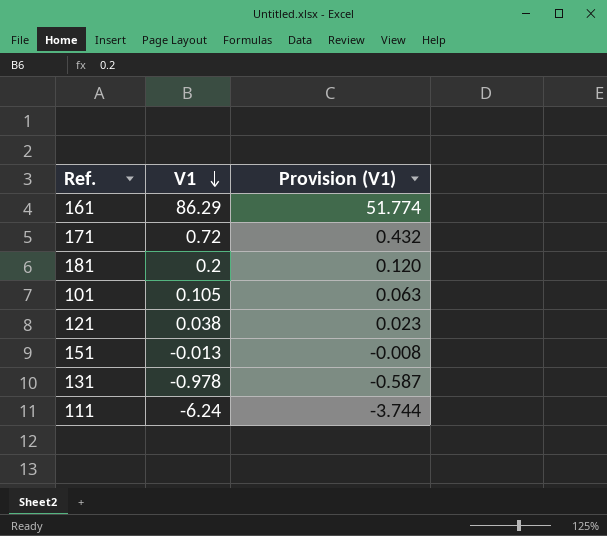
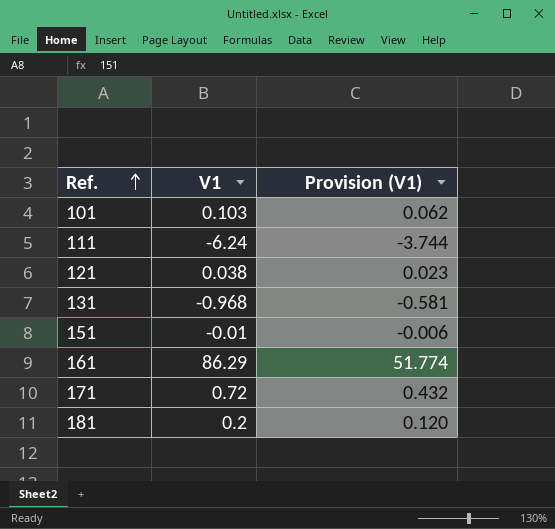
row order: V1 descending -> Ref. ascending
101 | V1: 0.105 -> 0.103
101 | Provision (V1): 0.063 -> 0.062
131 | V1: -0.978 -> -0.968
131 | Provision (V1): -0.587 -> -0.581
151 | V1: -0.013 -> -0.01
151 | Provision (V1): -0.008 -> -0.006

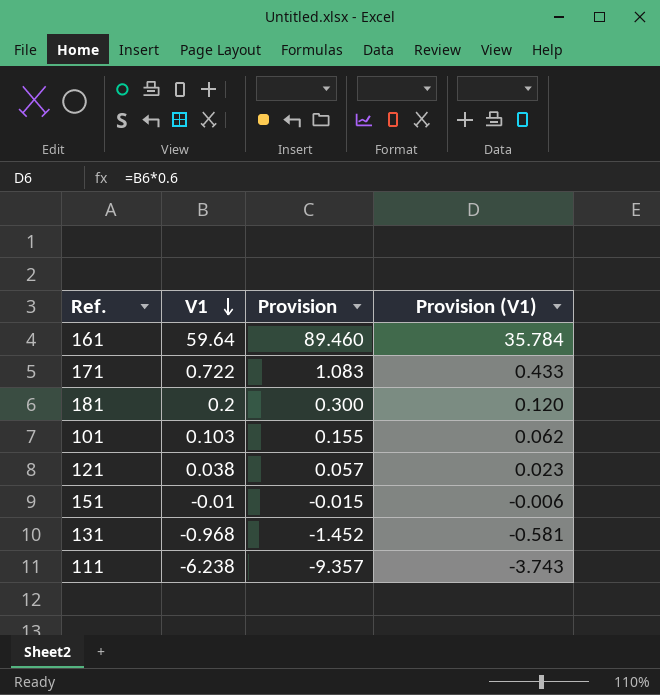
row order: Ref. ascending -> V1 descending
column Provision | formula: none -> [V1] * 1.5
161 | V1: 86.29 -> 59.64
161 | Provision (V1): 51.774 -> 35.784
171 | V1: 0.72 -> 0.722
171 | Provision (V1): 0.432 -> 0.433
111 | V1: -6.24 -> -6.238
111 | Provision (V1): -3.744 -> -3.743

